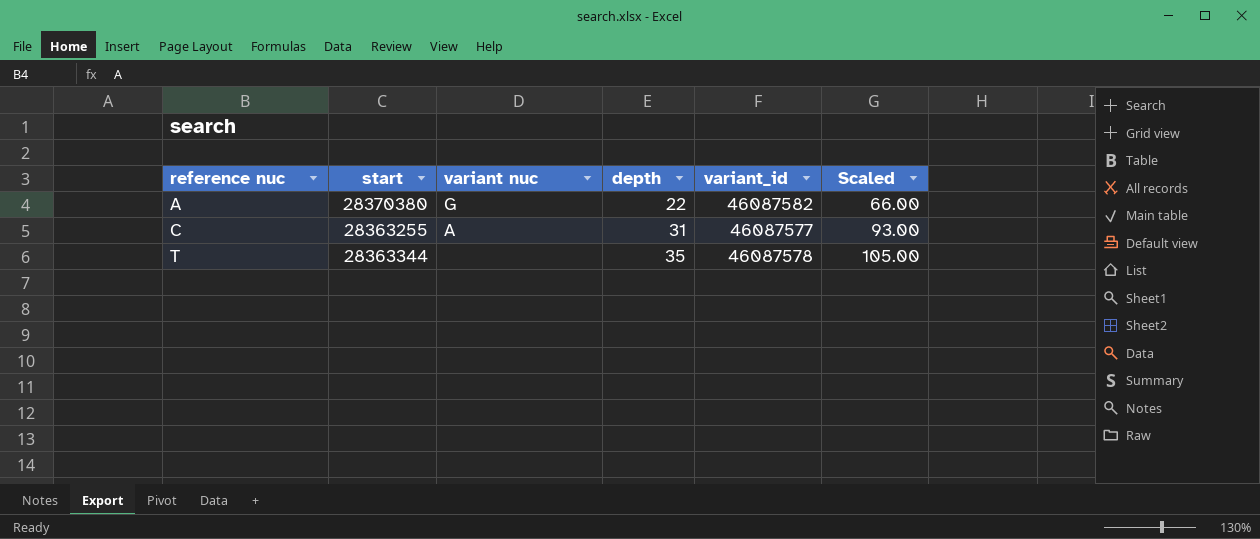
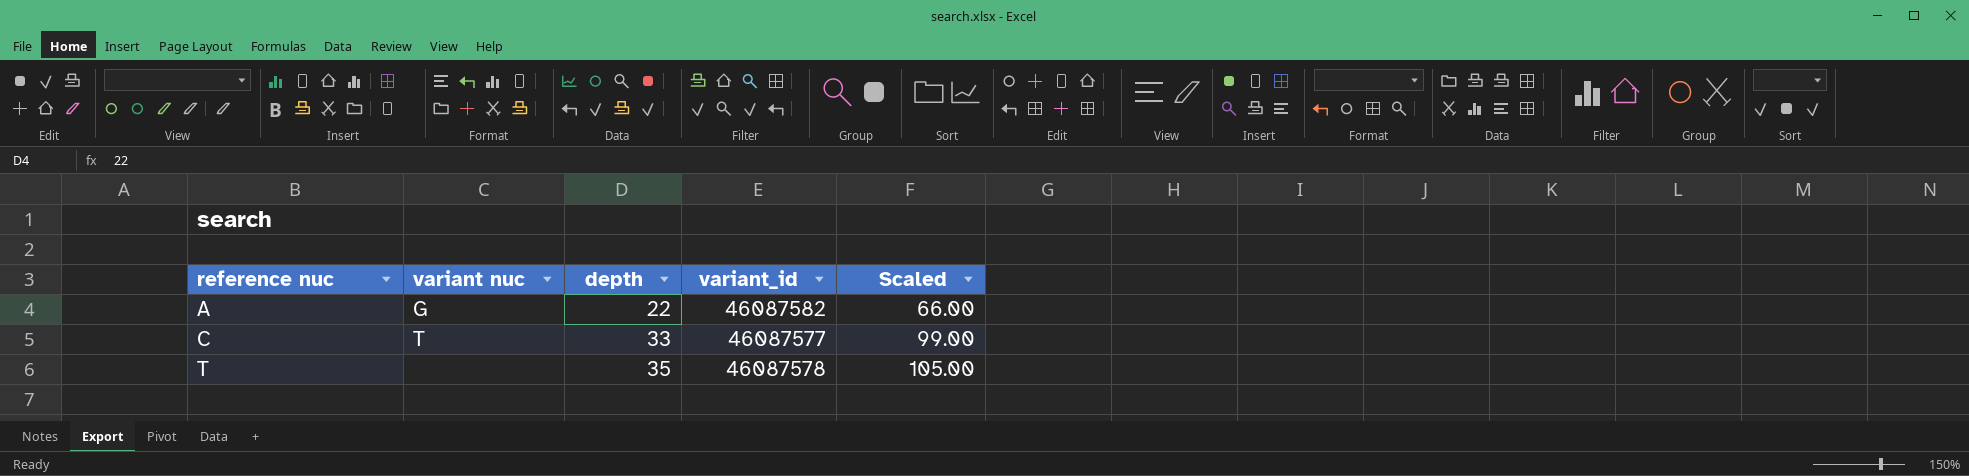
column start | position: 2 -> none
C | variant nuc: A -> T
C | depth: 31 -> 33
C | Scaled: 93.00 -> 99.00

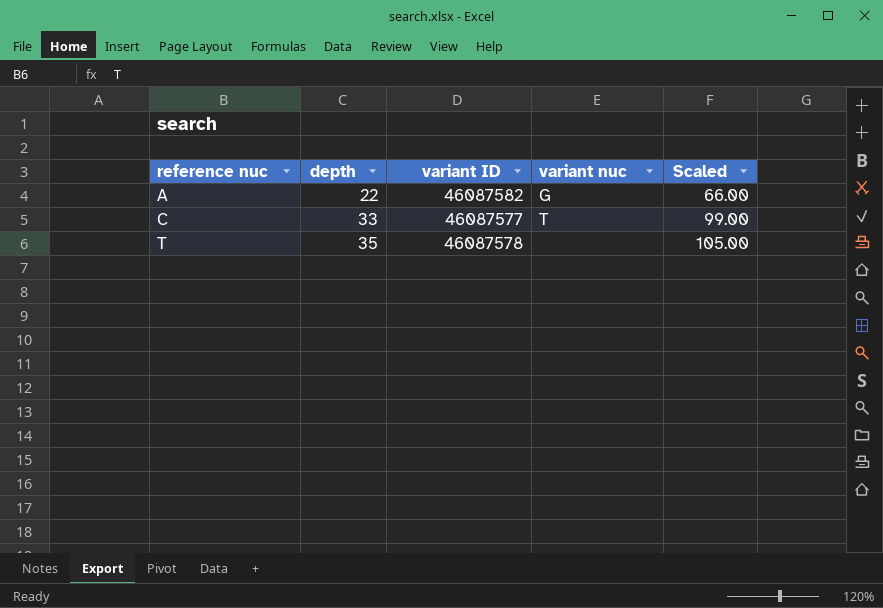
column name: variant_id -> variant ID
column variant nuc | position: 2 -> 4

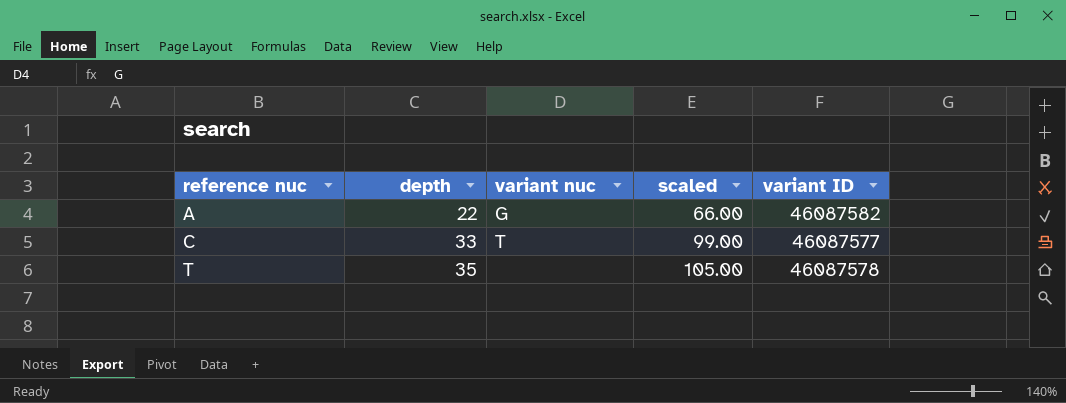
column name: Scaled -> scaled
column variant ID | position: 3 -> 5

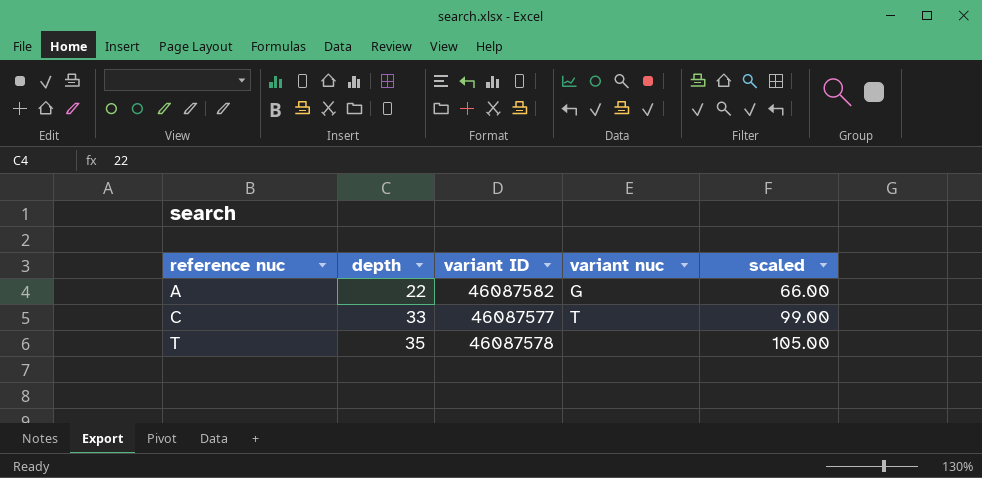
column variant ID | position: 5 -> 3

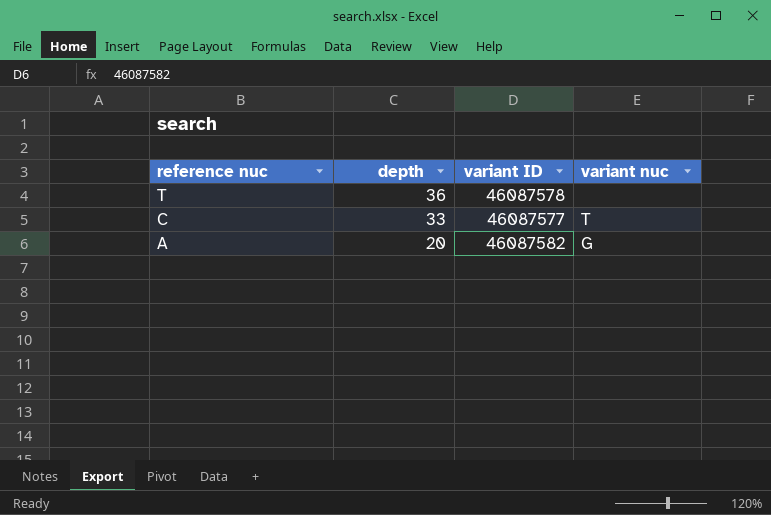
row order: reference nuc ascending -> reference nuc descending
column scaled | formula: [depth] * 3 -> none
T | depth: 35 -> 36
A | depth: 22 -> 20

